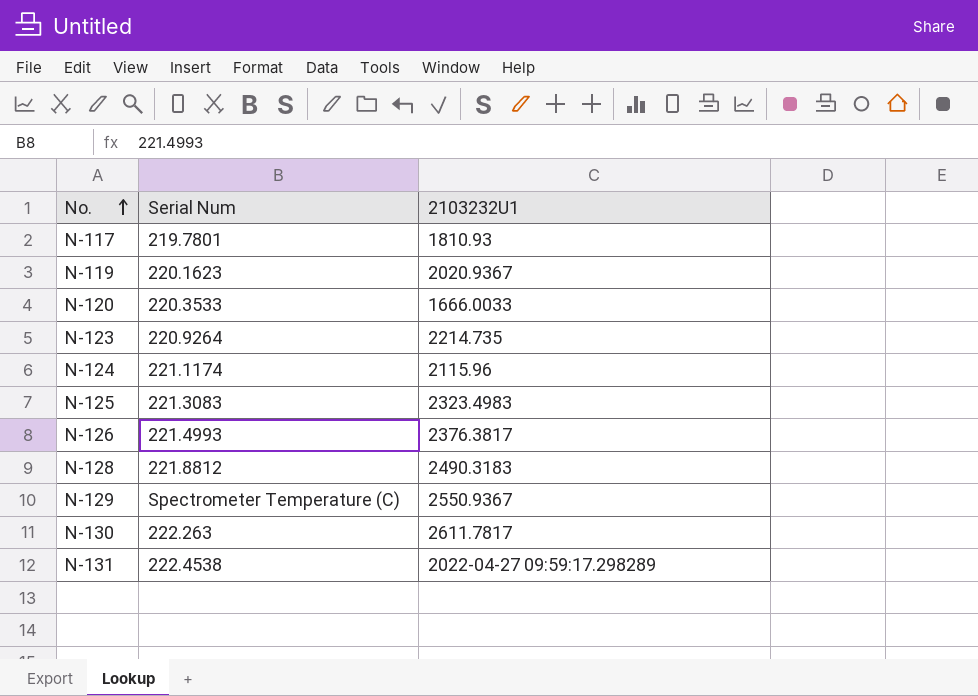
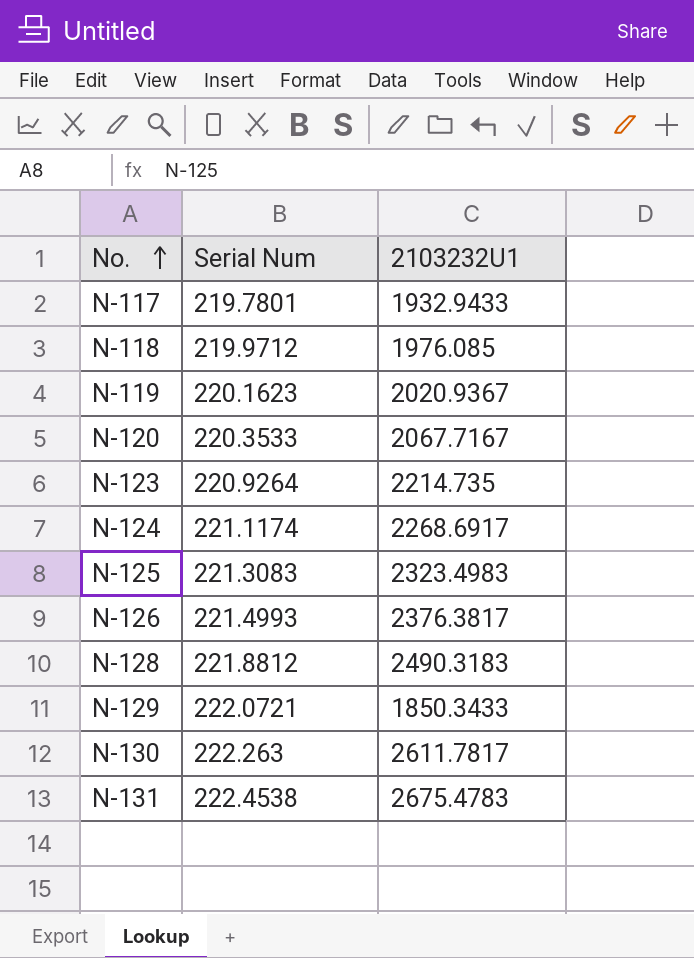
N-117 | 2103232U1: 1810.93 -> 1932.9433
row N-118: none -> 219.9712 | 1976.085
N-120 | 2103232U1: 1666.0033 -> 2067.7167
N-124 | 2103232U1: 2115.96 -> 2268.6917
N-129 | Serial Num: Spectrometer Temperature (C) -> 222.0721
N-129 | 2103232U1: 2550.9367 -> 1850.3433
N-131 | 2103232U1: 2022-04-27 09:59:17.298289 -> 2675.4783

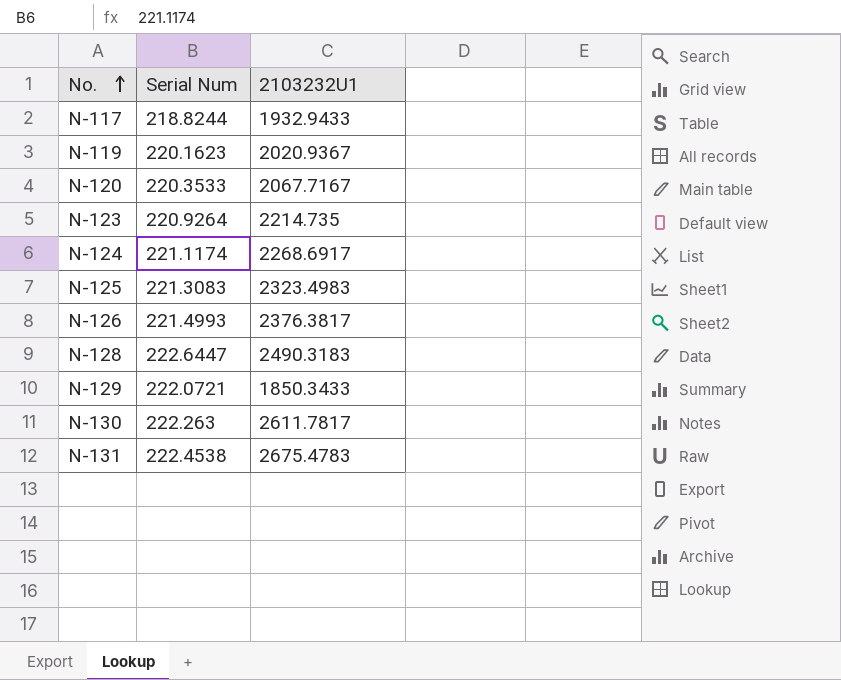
row N-118: 219.9712 | 1976.085 -> none
N-117 | Serial Num: 219.7801 -> 218.8244
N-128 | Serial Num: 221.8812 -> 222.6447

